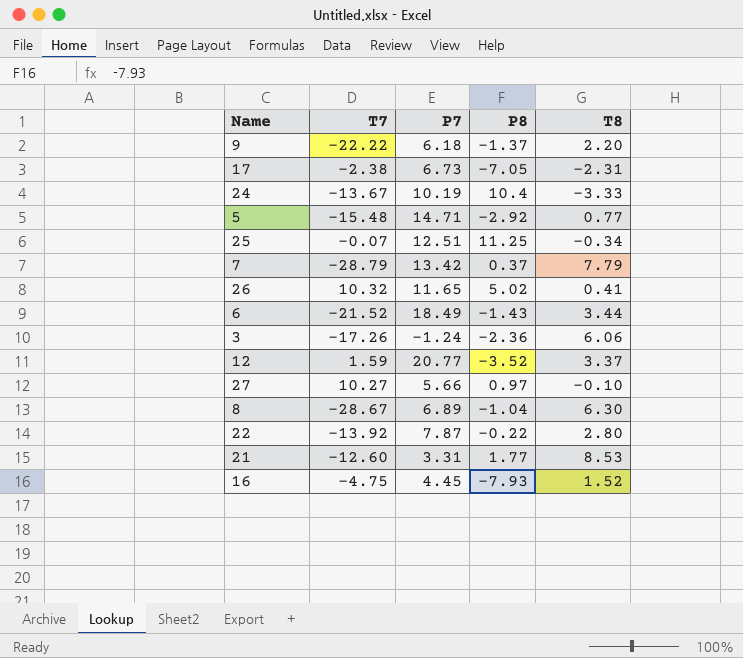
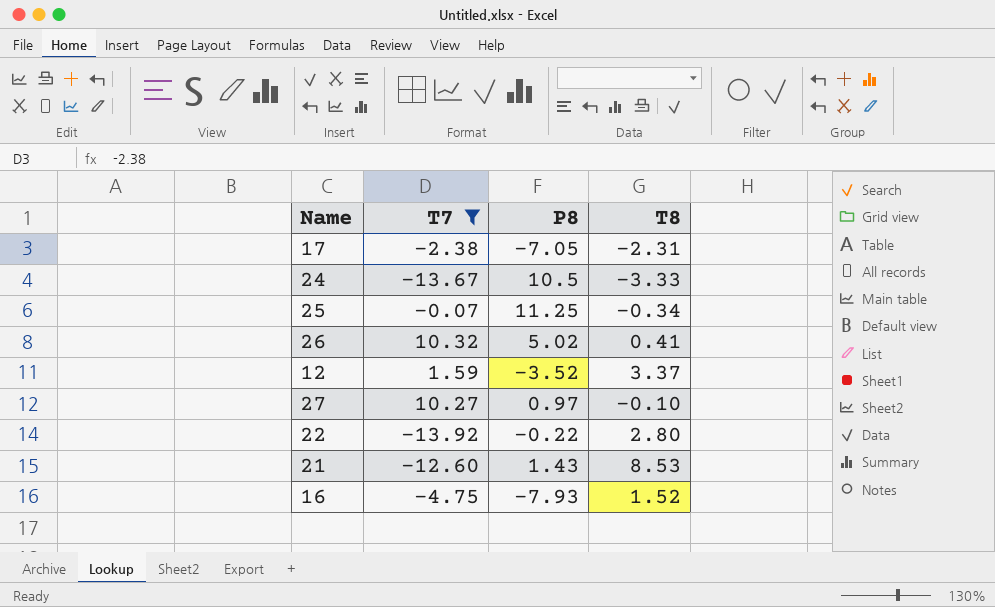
filter: none -> T7 >= -13.92
column P7 | position: 3 -> none
24 | P8: 10.4 -> 10.5
21 | P8: 1.77 -> 1.43

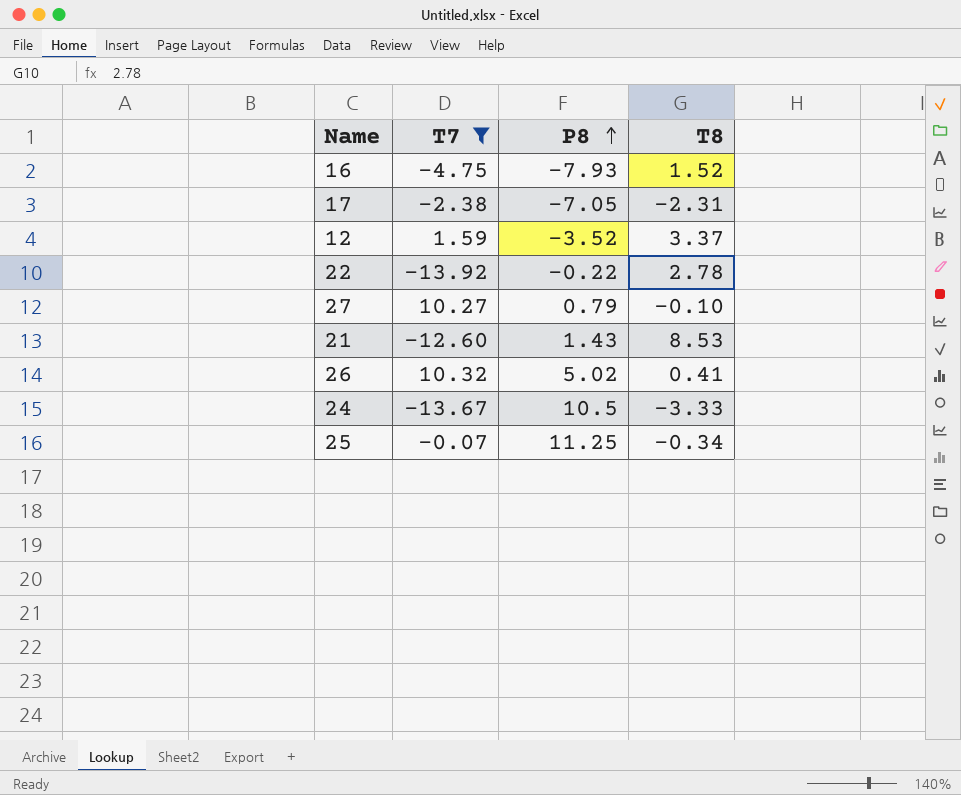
row order: none -> P8 ascending
22 | T8: 2.80 -> 2.78
27 | P8: 0.97 -> 0.79

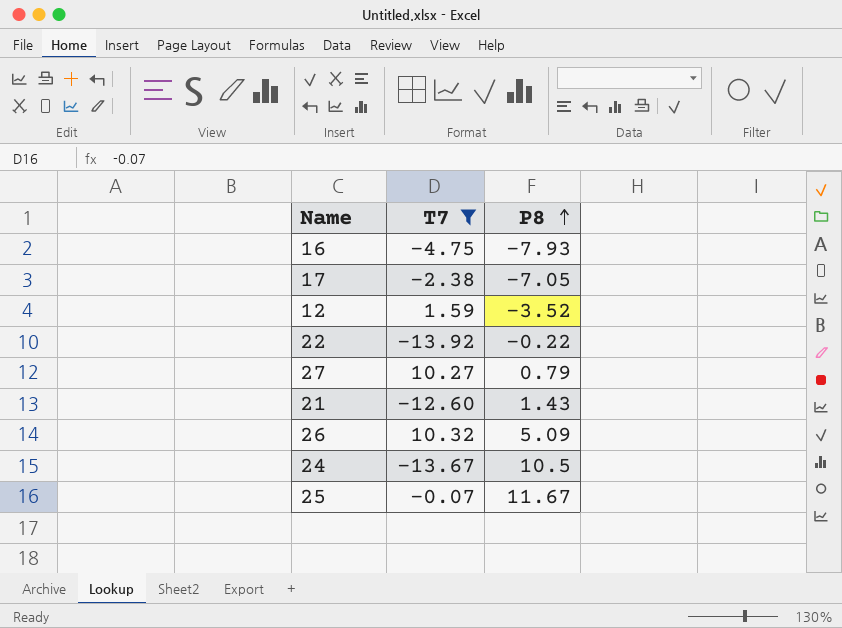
column T8 | position: 4 -> none
26 | P8: 5.02 -> 5.09
25 | P8: 11.25 -> 11.67

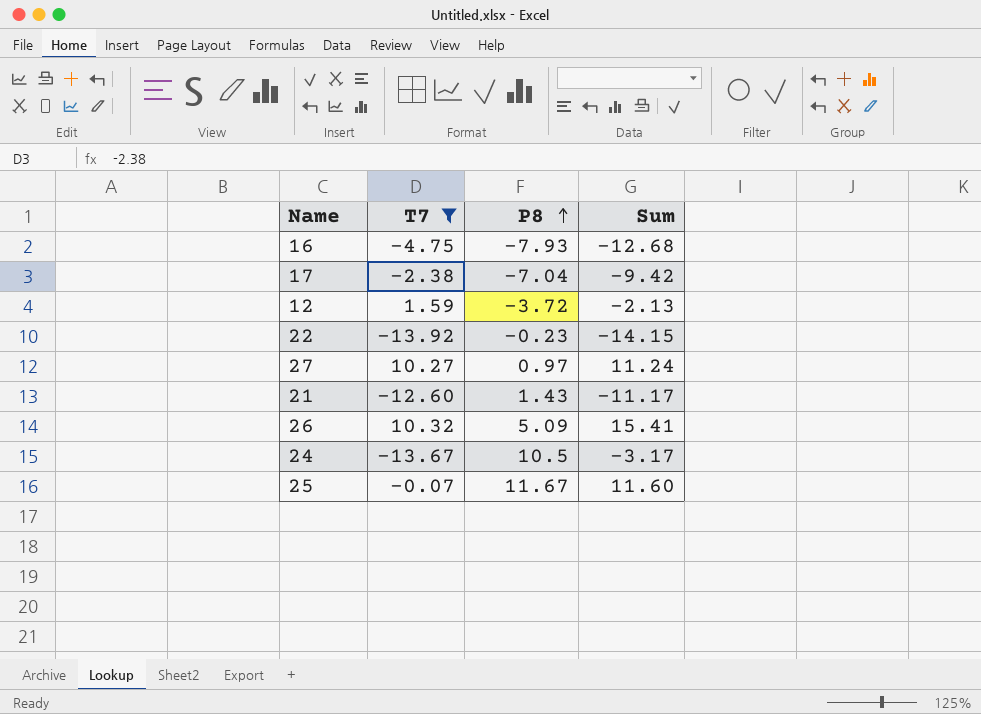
column Sum | formula: none -> [T7] + [P8]
17 | P8: -7.05 -> -7.04
12 | P8: -3.52 -> -3.72
22 | P8: -0.22 -> -0.23
27 | P8: 0.79 -> 0.97

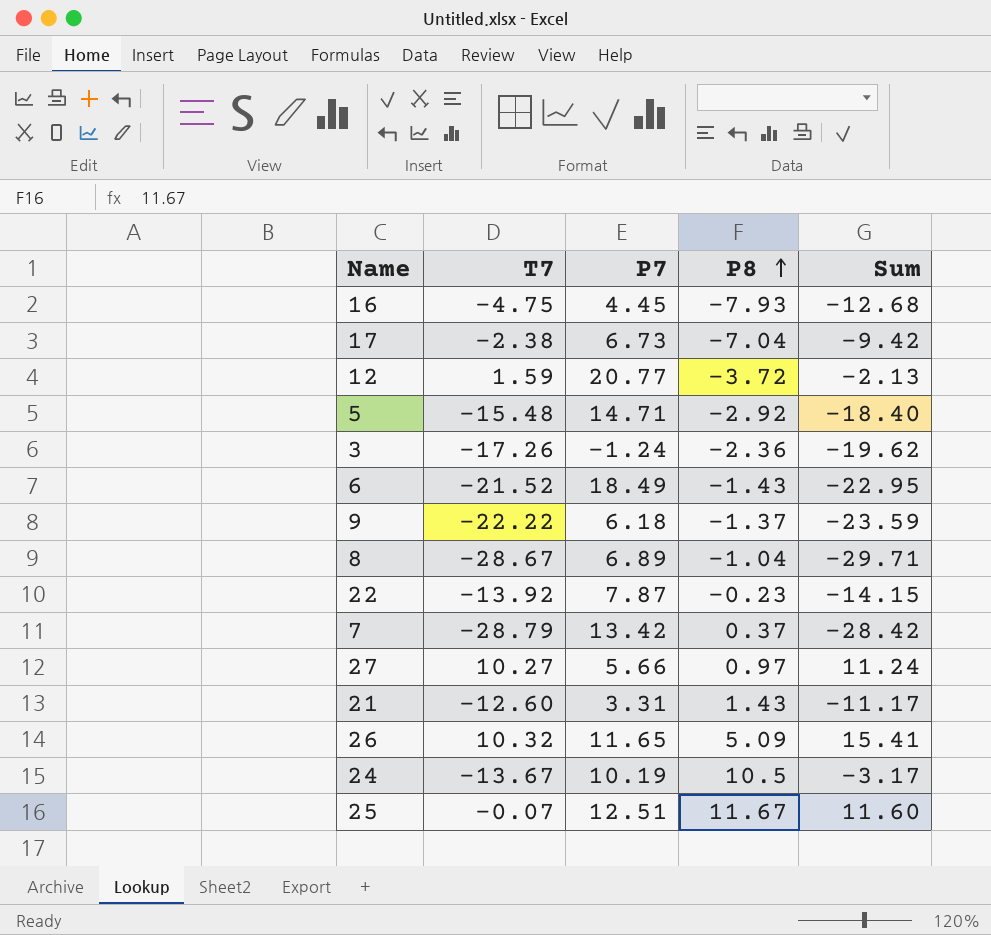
filter: T7 >= -13.92 -> none
column P7 | position: none -> 3

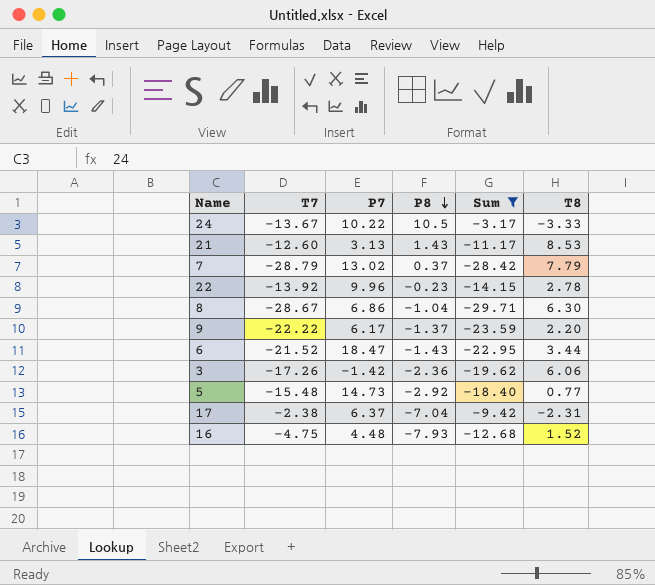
filter: none -> Sum <= -3.17
row order: P8 ascending -> P8 descending
column T8 | position: none -> 6
24 | P7: 10.19 -> 10.22
21 | P7: 3.31 -> 3.13
7 | P7: 13.42 -> 13.02
22 | P7: 7.87 -> 9.96
8 | P7: 6.89 -> 6.86
9 | P7: 6.18 -> 6.17
6 | P7: 18.49 -> 18.47
3 | P7: -1.24 -> -1.42
5 | P7: 14.71 -> 14.73
17 | P7: 6.73 -> 6.37
16 | P7: 4.45 -> 4.48

